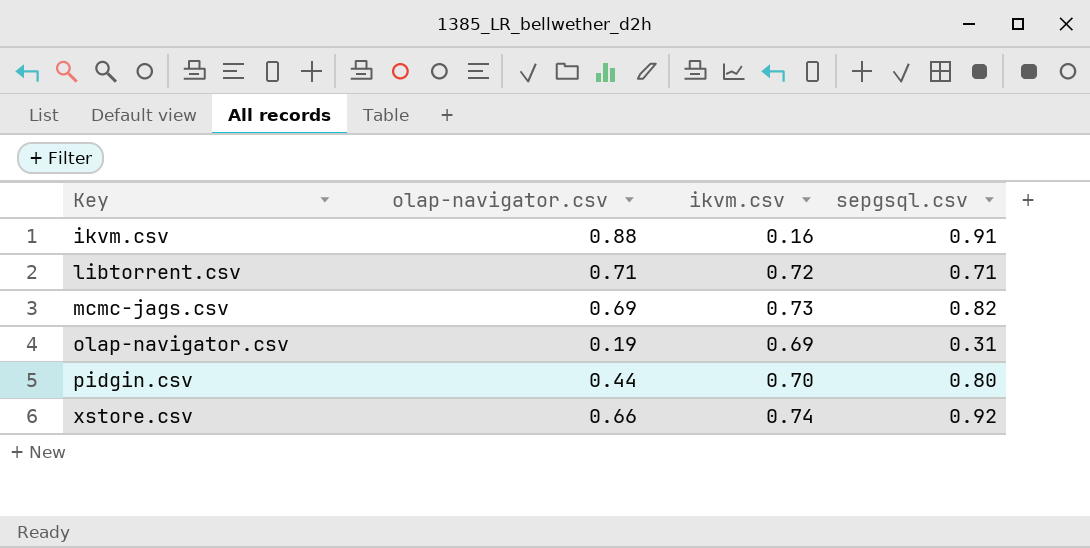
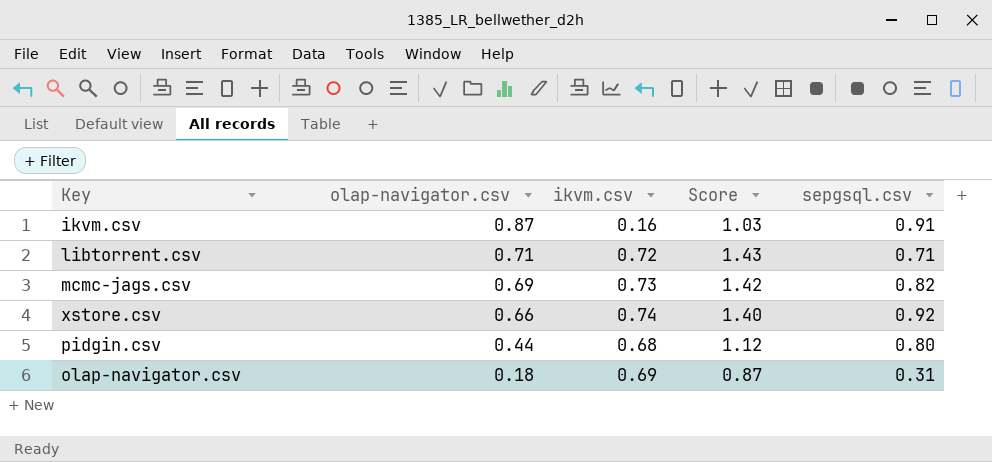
row order: Key ascending -> olap-navigator.csv descending
column Score | formula: none -> [olap-navigator.csv] + [ikvm.csv]
ikvm.csv | olap-navigator.csv: 0.88 -> 0.87
pidgin.csv | ikvm.csv: 0.70 -> 0.68
olap-navigator.csv | olap-navigator.csv: 0.19 -> 0.18

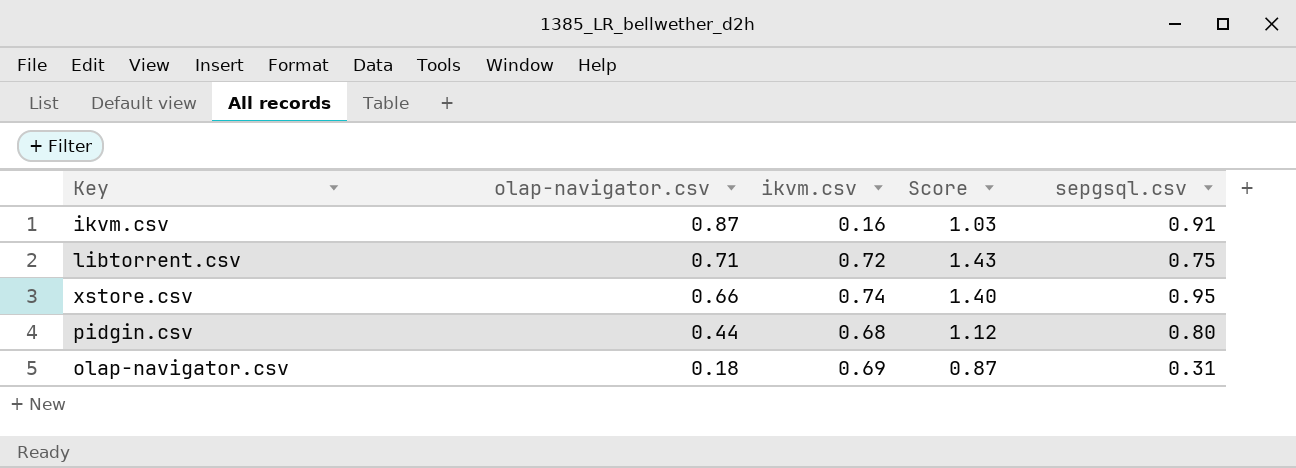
row mcmc-jags.csv: 0.69 | 0.73 | 1.42 | 0.82 -> none
libtorrent.csv | sepgsql.csv: 0.71 -> 0.75
xstore.csv | sepgsql.csv: 0.92 -> 0.95

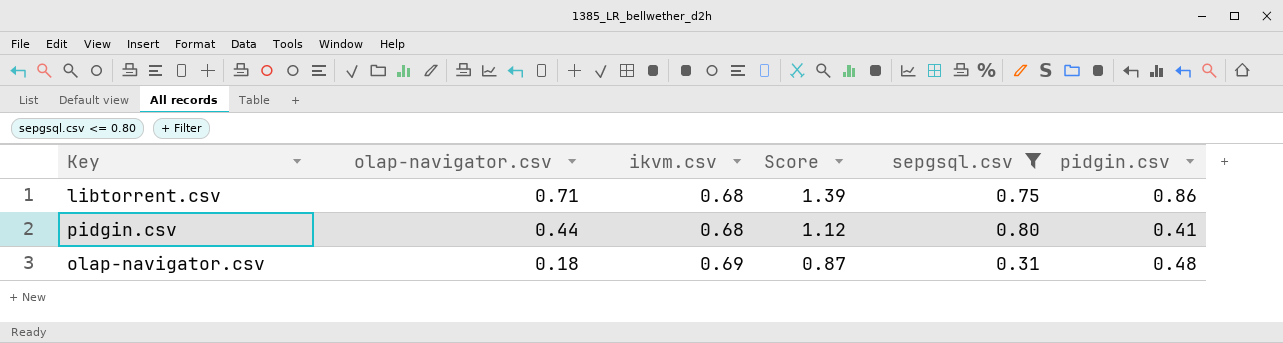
filter: none -> sepgsql.csv <= 0.80
column pidgin.csv | position: none -> 6
libtorrent.csv | ikvm.csv: 0.72 -> 0.68
libtorrent.csv | Score: 1.43 -> 1.39

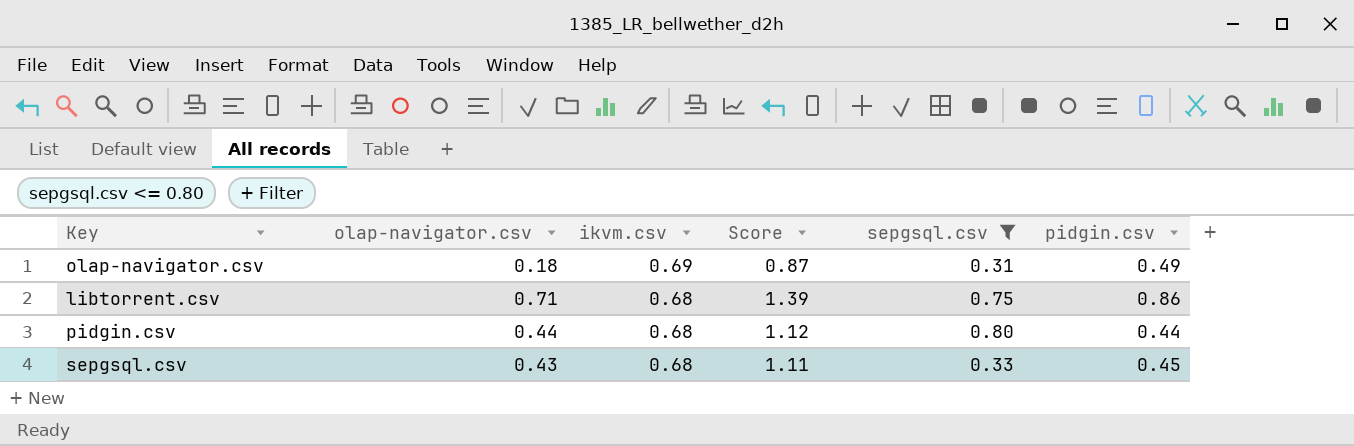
row order: olap-navigator.csv descending -> ikvm.csv descending
olap-navigator.csv | pidgin.csv: 0.48 -> 0.49
pidgin.csv | pidgin.csv: 0.41 -> 0.44
row sepgsql.csv: none -> 0.43 | 0.68 | 1.11 | 0.33 | 0.45

